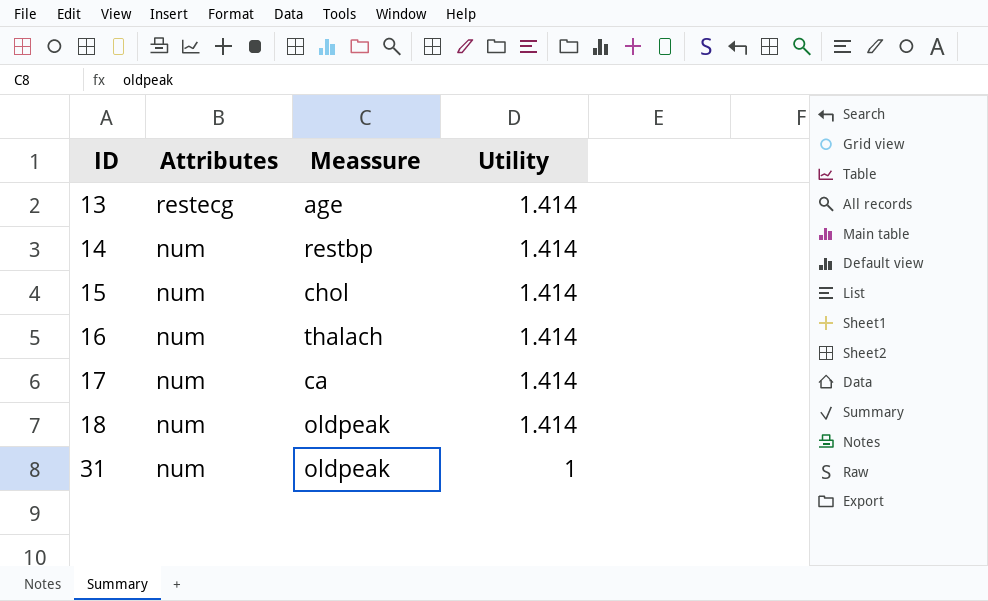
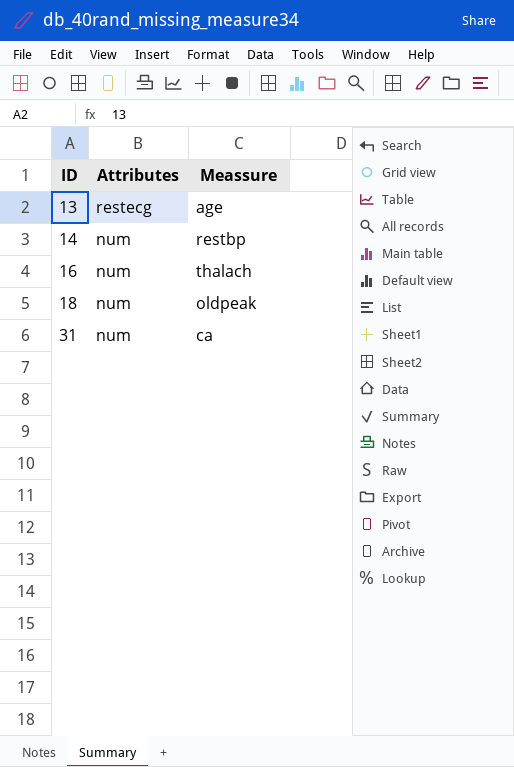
column Utility | position: 4 -> none
row 15: num | chol | 1.414 -> none
row 17: num | ca | 1.414 -> none
31 | Meassure: oldpeak -> ca

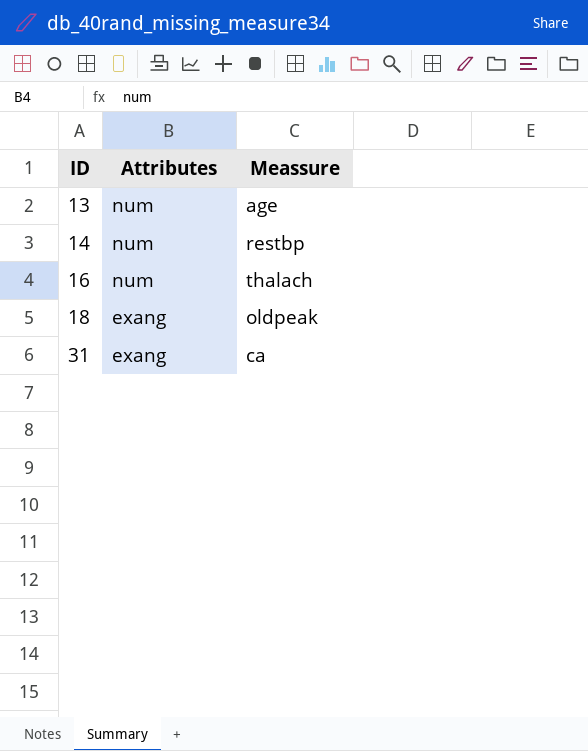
13 | Attributes: restecg -> num
18 | Attributes: num -> exang
31 | Attributes: num -> exang

